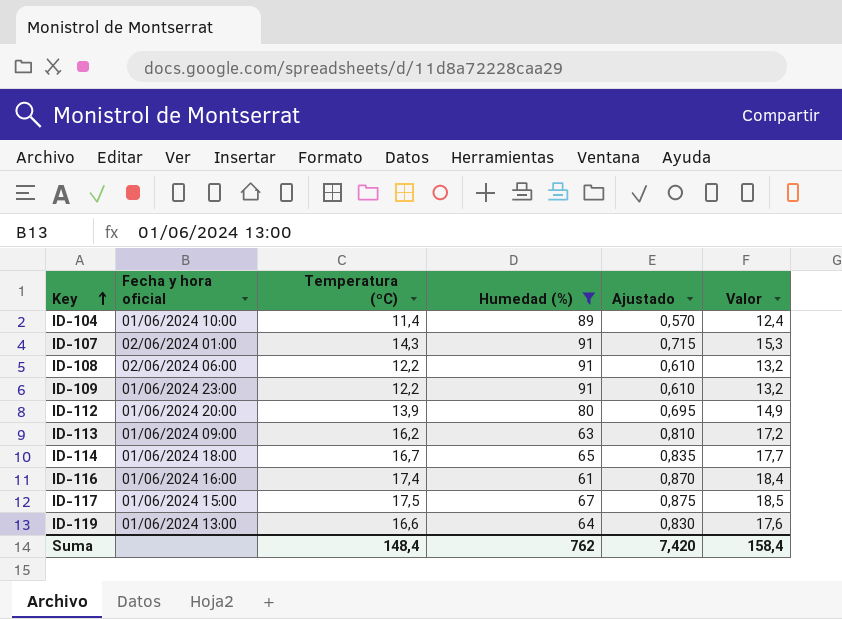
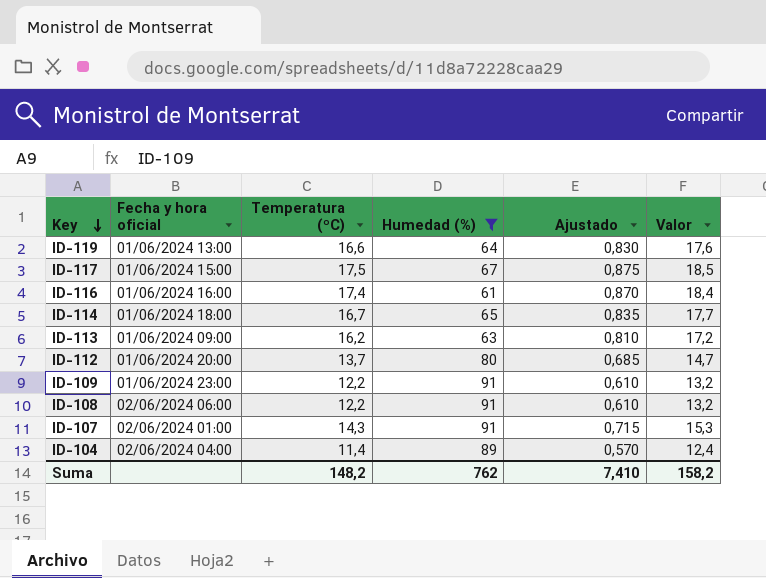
row order: Key ascending -> Key descending
ID-112 | Temperatura (ºC): 13,9 -> 13,7
ID-112 | Ajustado: 0,695 -> 0,685
ID-112 | Valor: 14,9 -> 14,7
ID-104 | Fecha y hora oficial: 01/06/2024 10:00 -> 02/06/2024 04:00
Suma | Temperatura (ºC): 148,4 -> 148,2
Suma | Ajustado: 7,420 -> 7,410
Suma | Valor: 158,4 -> 158,2

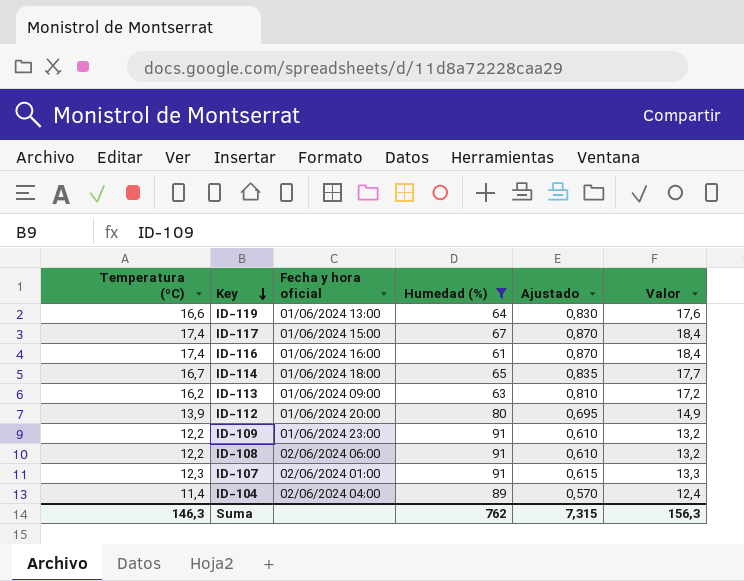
column Temperatura (ºC) | position: 3 -> 1
ID-117 | Temperatura (ºC): 17,5 -> 17,4
ID-117 | Ajustado: 0,875 -> 0,870
ID-117 | Valor: 18,5 -> 18,4
ID-112 | Temperatura (ºC): 13,7 -> 13,9
ID-112 | Ajustado: 0,685 -> 0,695
ID-112 | Valor: 14,7 -> 14,9
ID-107 | Temperatura (ºC): 14,3 -> 12,3
ID-107 | Ajustado: 0,715 -> 0,615
ID-107 | Valor: 15,3 -> 13,3
Suma | Temperatura (ºC): 148,2 -> 146,3
Suma | Ajustado: 7,410 -> 7,315
Suma | Valor: 158,2 -> 156,3

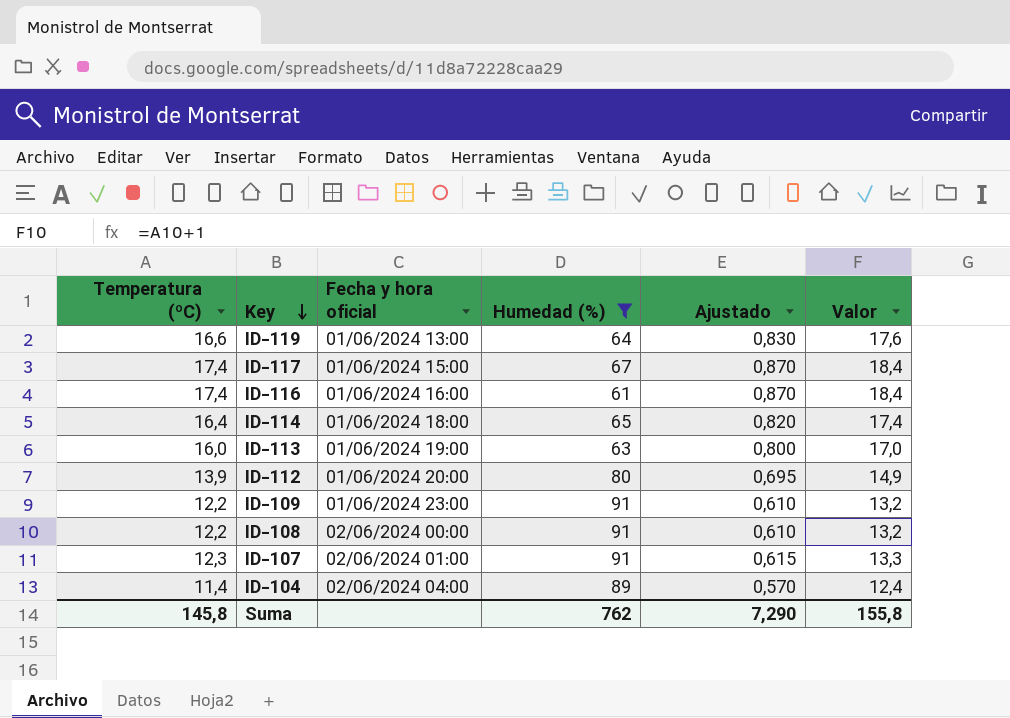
ID-114 | Temperatura (ºC): 16,7 -> 16,4
ID-114 | Ajustado: 0,835 -> 0,820
ID-114 | Valor: 17,7 -> 17,4
ID-113 | Temperatura (ºC): 16,2 -> 16,0
ID-113 | Fecha y hora oficial: 01/06/2024 09:00 -> 01/06/2024 19:00
ID-113 | Ajustado: 0,810 -> 0,800
ID-113 | Valor: 17,2 -> 17,0
ID-108 | Fecha y hora oficial: 02/06/2024 06:00 -> 02/06/2024 00:00
Suma | Temperatura (ºC): 146,3 -> 145,8
Suma | Ajustado: 7,315 -> 7,290
Suma | Valor: 156,3 -> 155,8

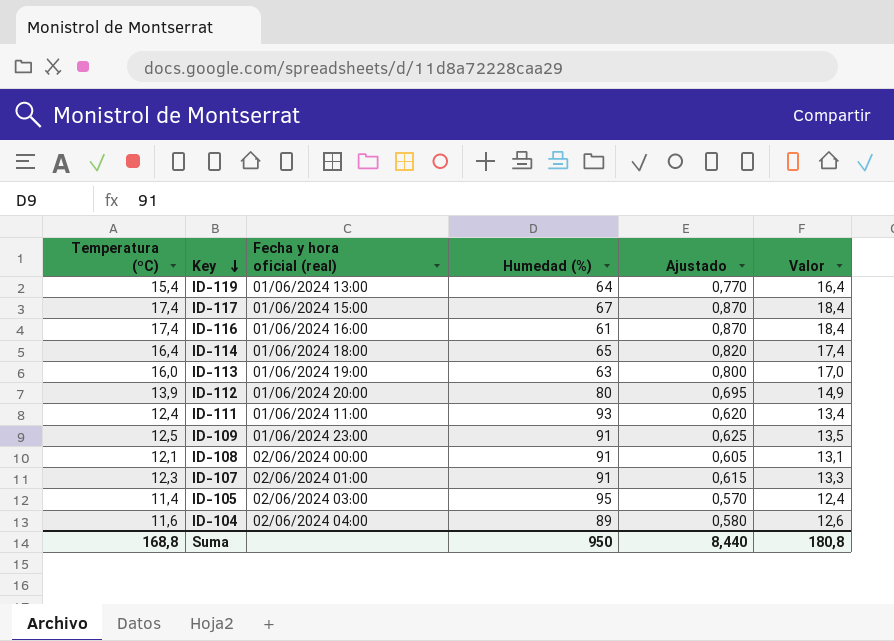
filter: Humedad (%) <= 91 -> none
column name: Fecha y hora oficial -> Fecha y hora oficial (real)
ID-119 | Temperatura (ºC): 16,6 -> 15,4
ID-119 | Ajustado: 0,830 -> 0,770
ID-119 | Valor: 17,6 -> 16,4
ID-109 | Temperatura (ºC): 12,2 -> 12,5
ID-109 | Ajustado: 0,610 -> 0,625
ID-109 | Valor: 13,2 -> 13,5
ID-108 | Temperatura (ºC): 12,2 -> 12,1
ID-108 | Ajustado: 0,610 -> 0,605
ID-108 | Valor: 13,2 -> 13,1
ID-104 | Temperatura (ºC): 11,4 -> 11,6
ID-104 | Ajustado: 0,570 -> 0,580
ID-104 | Valor: 12,4 -> 12,6
Suma | Temperatura (ºC): 145,8 -> 168,8
Suma | Humedad (%): 762 -> 950
Suma | Ajustado: 7,290 -> 8,440
Suma | Valor: 155,8 -> 180,8

